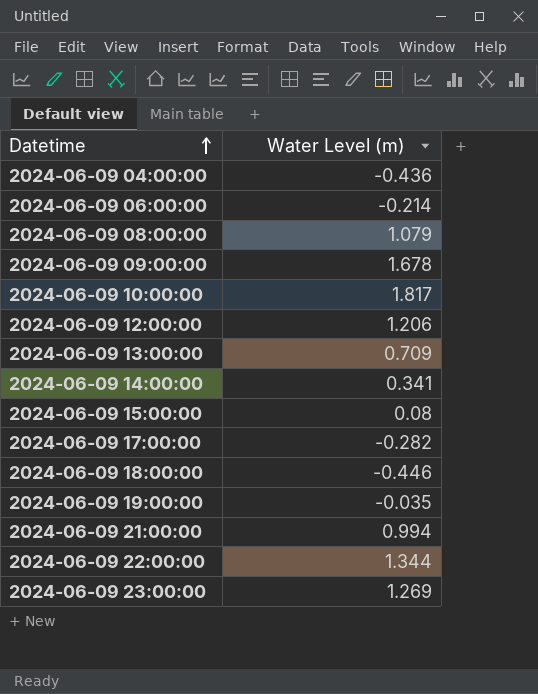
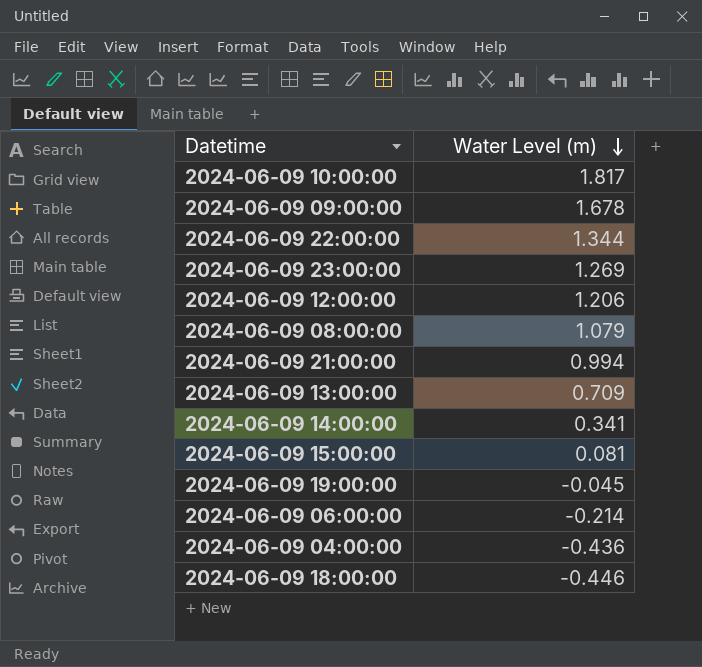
row order: Datetime ascending -> Water Level (m) descending
row 2024-06-09 17:00:00: -0.282 -> none
2024-06-09 15:00:00 | Water Level (m): 0.08 -> 0.081
2024-06-09 19:00:00 | Water Level (m): -0.035 -> -0.045

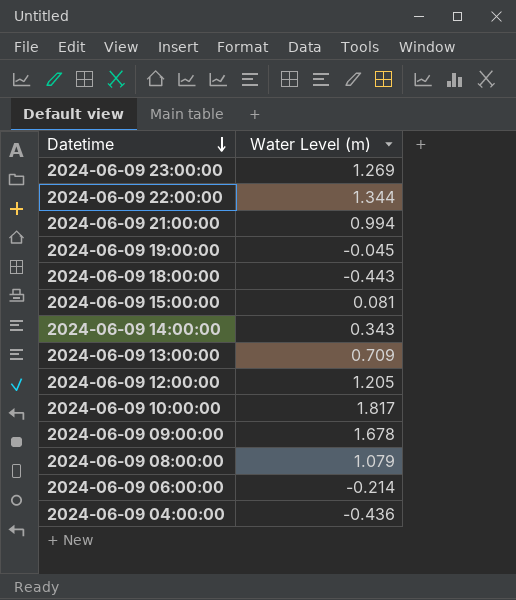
row order: Water Level (m) descending -> Datetime descending
2024-06-09 18:00:00 | Water Level (m): -0.446 -> -0.443
2024-06-09 14:00:00 | Water Level (m): 0.341 -> 0.343
2024-06-09 12:00:00 | Water Level (m): 1.206 -> 1.205

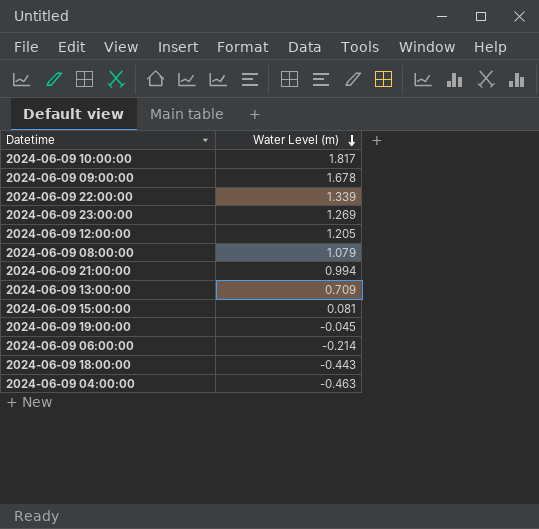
row order: Datetime descending -> Water Level (m) descending
row 2024-06-09 14:00:00: 0.343 -> none
2024-06-09 22:00:00 | Water Level (m): 1.344 -> 1.339
2024-06-09 04:00:00 | Water Level (m): -0.436 -> -0.463

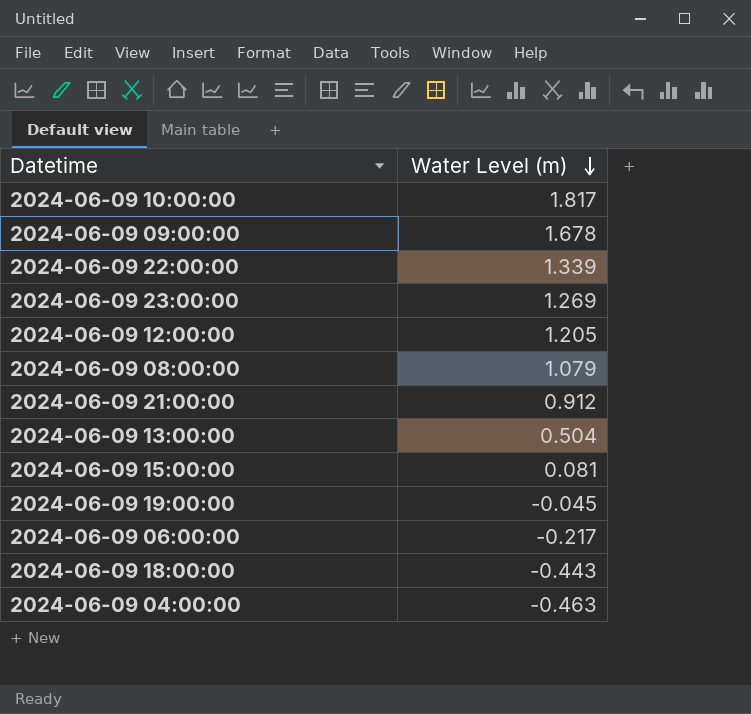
2024-06-09 21:00:00 | Water Level (m): 0.994 -> 0.912
2024-06-09 13:00:00 | Water Level (m): 0.709 -> 0.504
2024-06-09 06:00:00 | Water Level (m): -0.214 -> -0.217

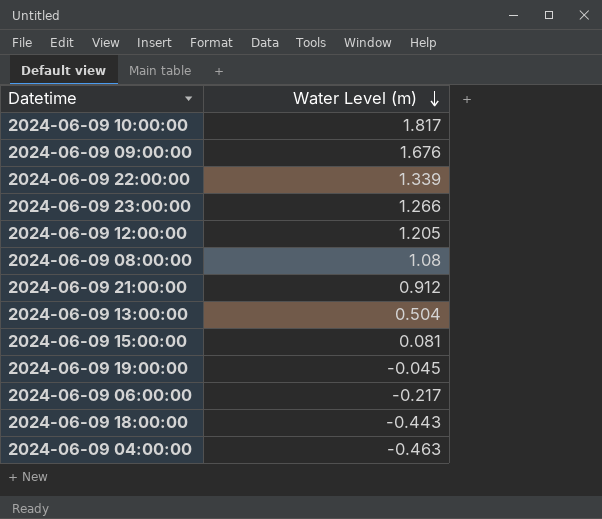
2024-06-09 09:00:00 | Water Level (m): 1.678 -> 1.676
2024-06-09 23:00:00 | Water Level (m): 1.269 -> 1.266
2024-06-09 08:00:00 | Water Level (m): 1.079 -> 1.08

